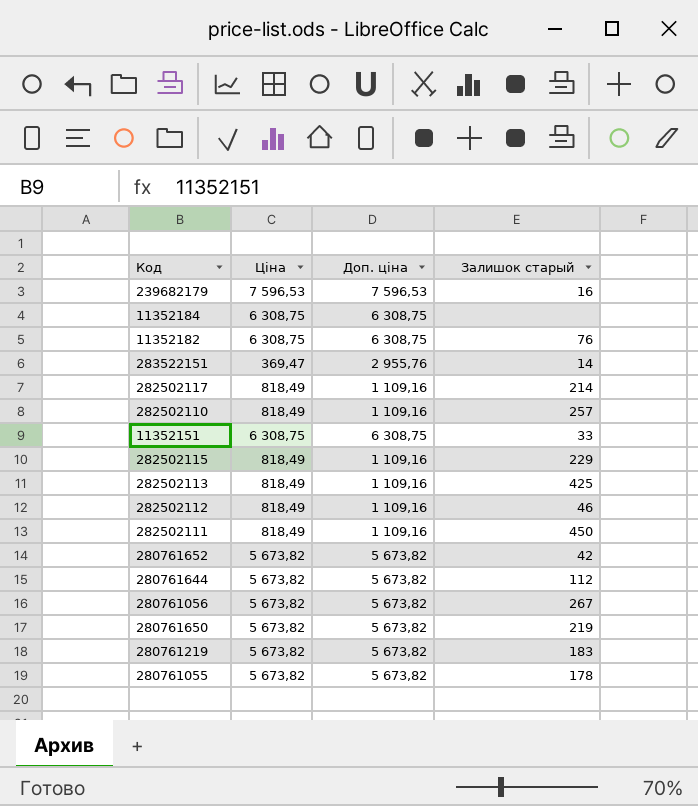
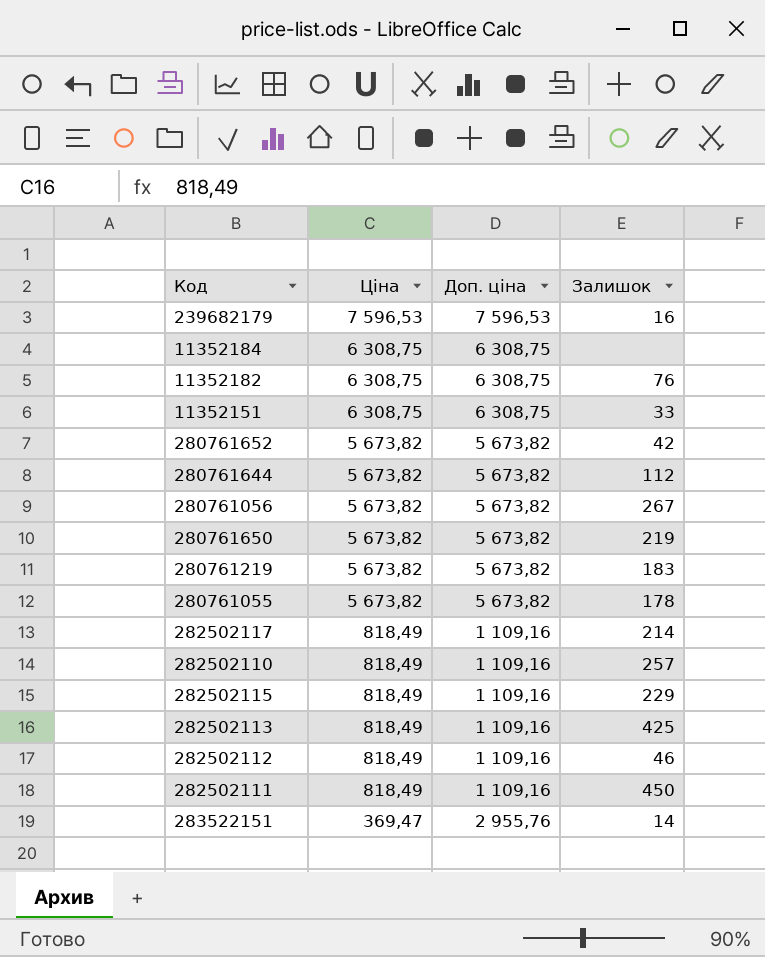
row order: none -> Ціна descending
column name: Залишок старый -> Залишок

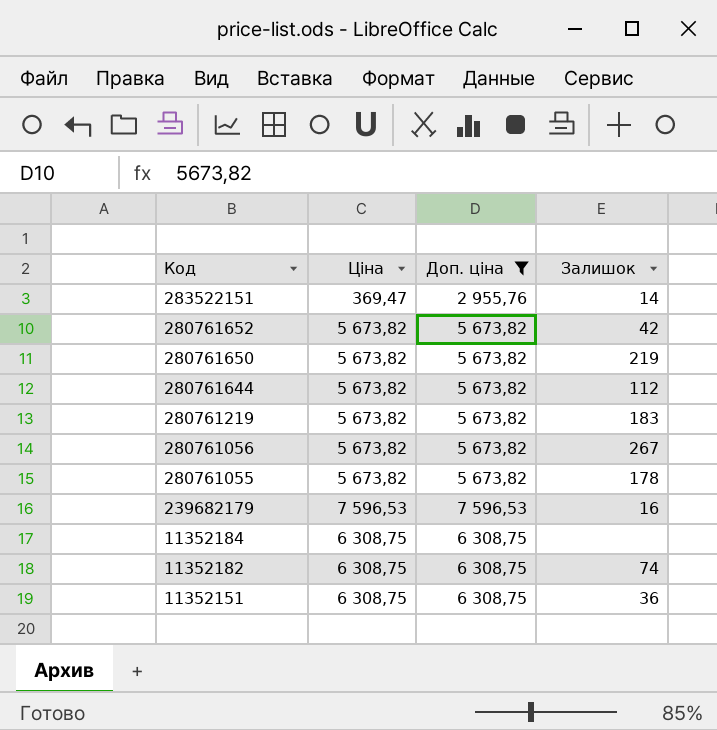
filter: none -> Доп. ціна != 1 109,16
row order: Ціна descending -> Код descending
11352182 | Залишок: 76 -> 74
11352151 | Залишок: 33 -> 36

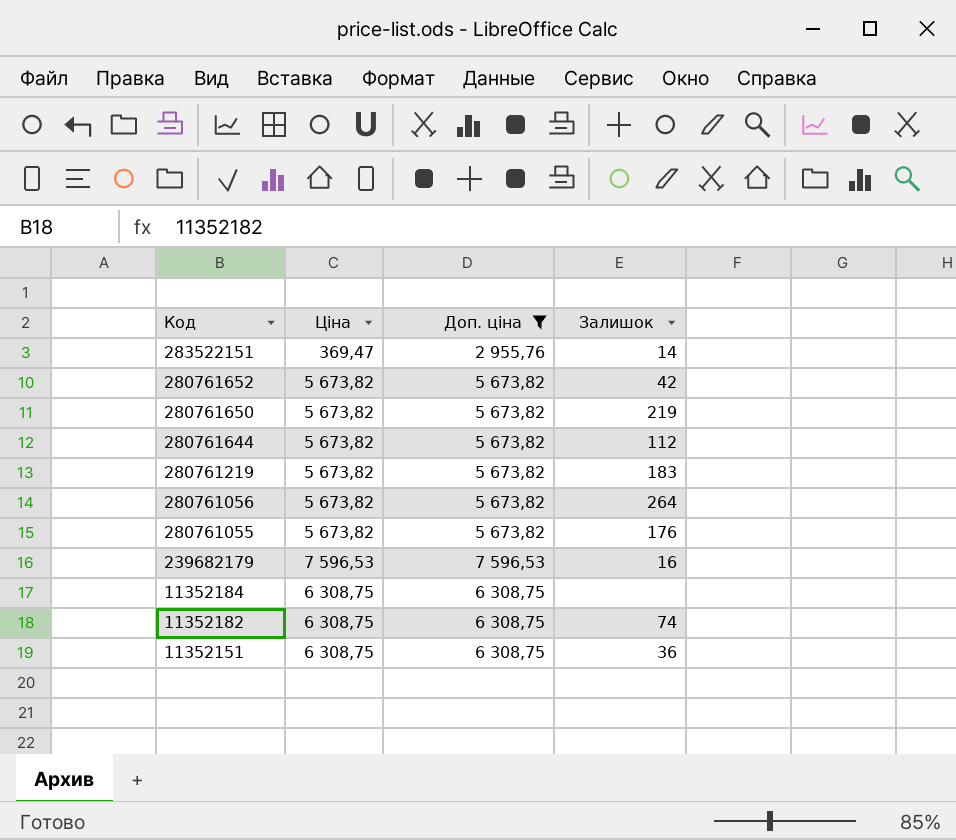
280761056 | Залишок: 267 -> 264
280761055 | Залишок: 178 -> 176

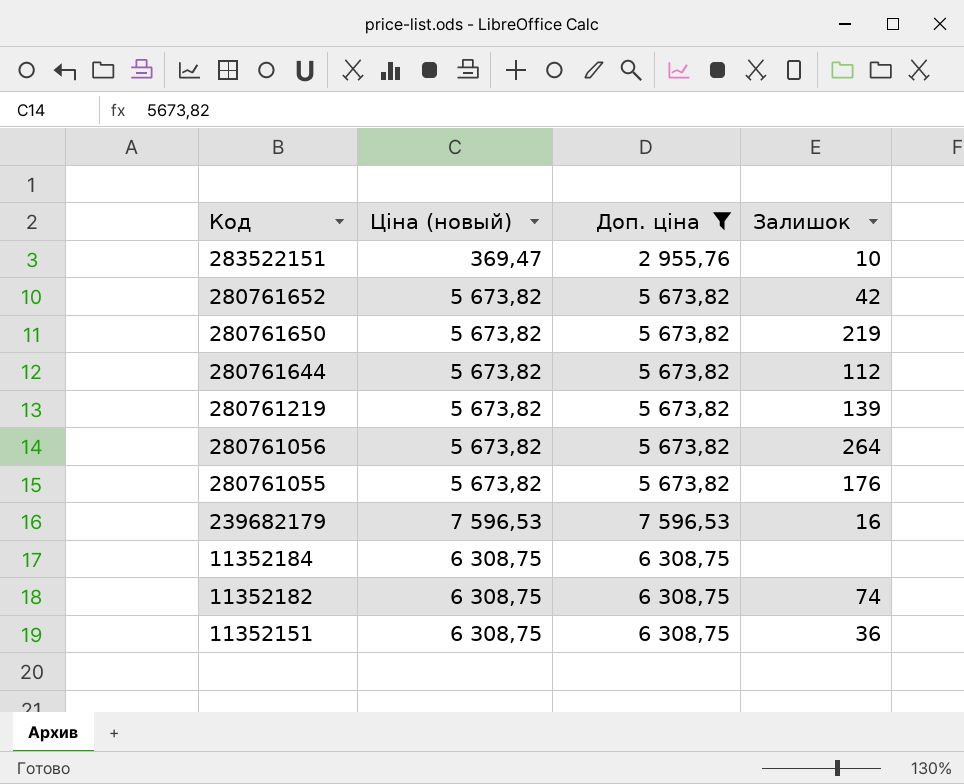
column name: Ціна -> Ціна (новый)
283522151 | Залишок: 14 -> 10
280761219 | Залишок: 183 -> 139

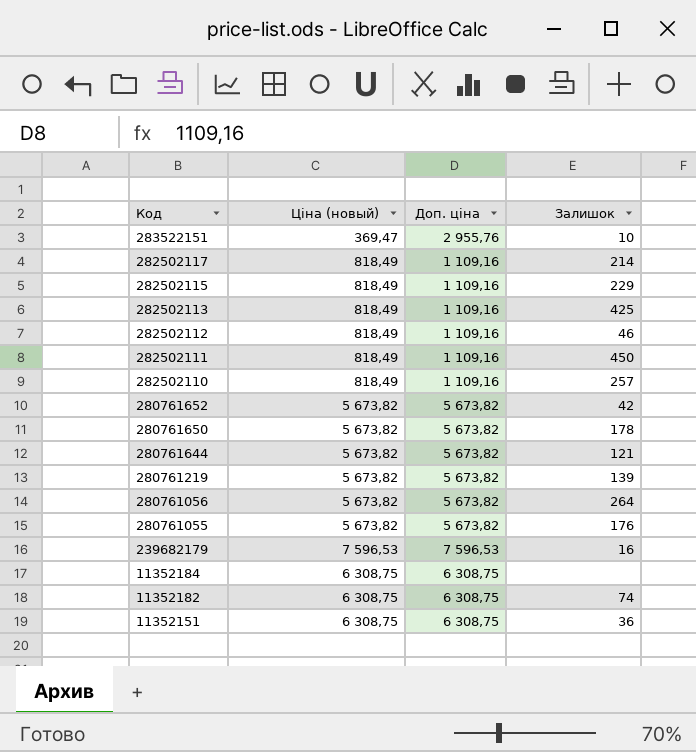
filter: Доп. ціна != 1 109,16 -> none
280761650 | Залишок: 219 -> 178
280761644 | Залишок: 112 -> 121

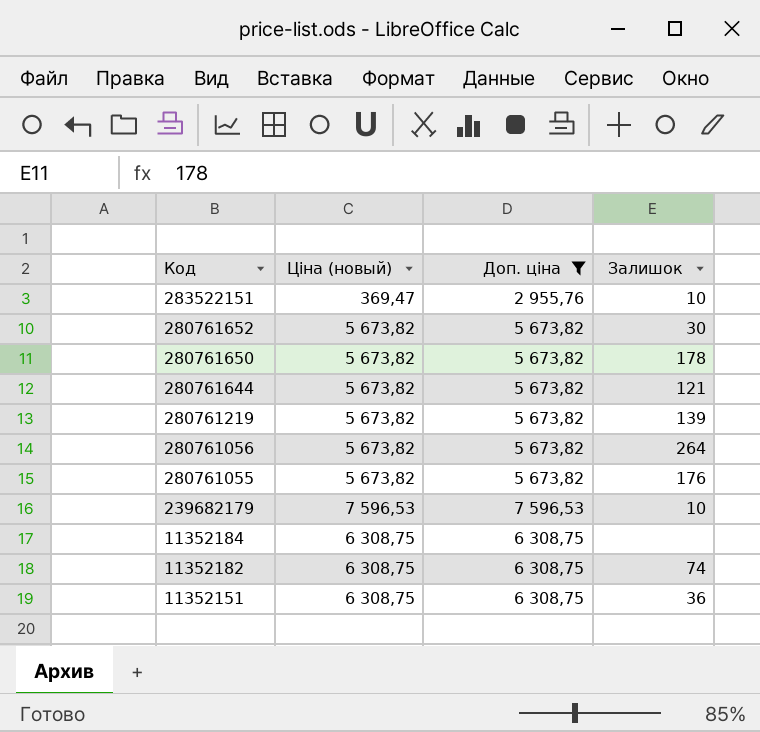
filter: none -> Доп. ціна != 1 109,16
280761652 | Залишок: 42 -> 30
239682179 | Залишок: 16 -> 10

